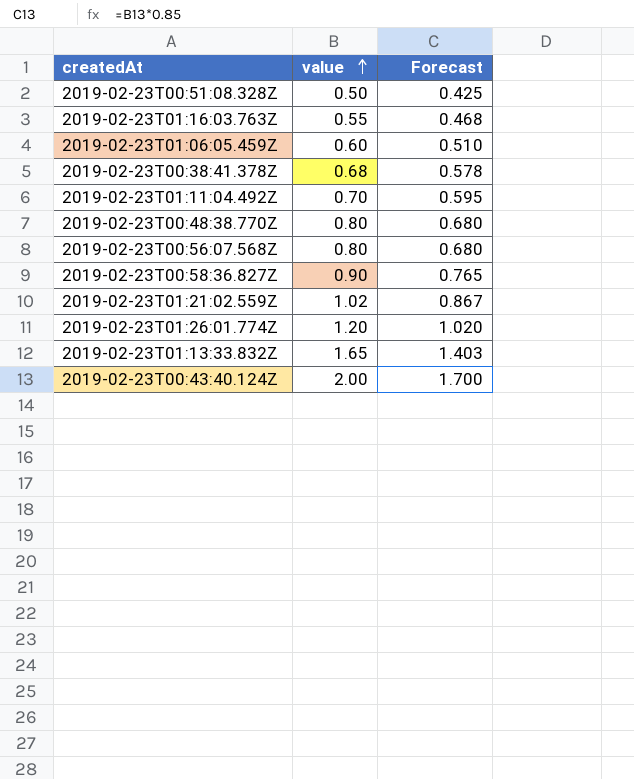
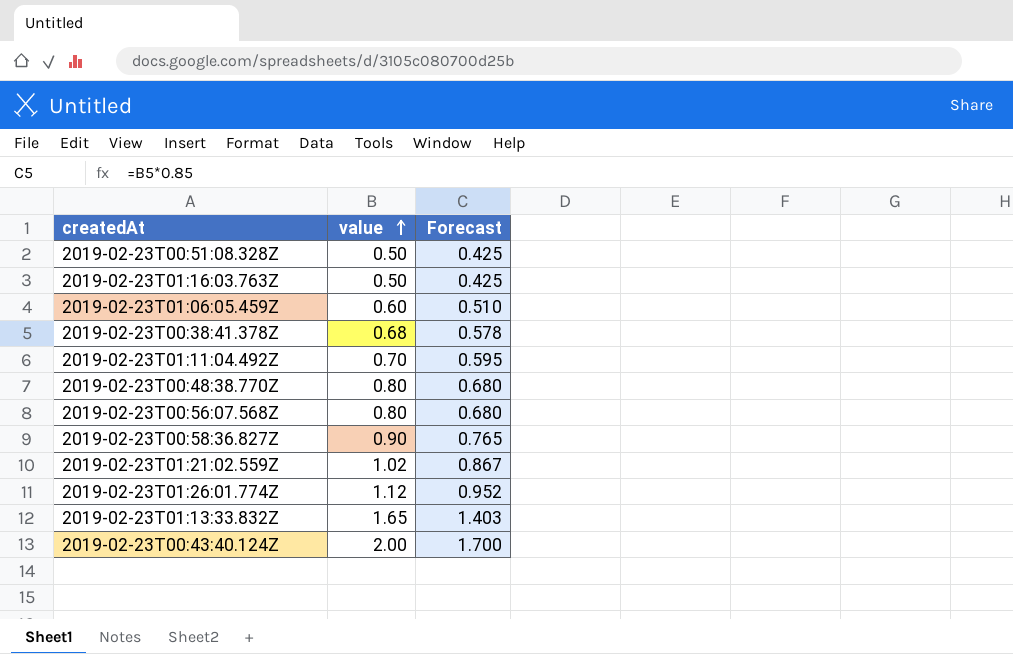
2019-02-23T01:16:03.763Z | value: 0.55 -> 0.50
2019-02-23T01:16:03.763Z | Forecast: 0.468 -> 0.425
2019-02-23T01:26:01.774Z | value: 1.20 -> 1.12
2019-02-23T01:26:01.774Z | Forecast: 1.020 -> 0.952

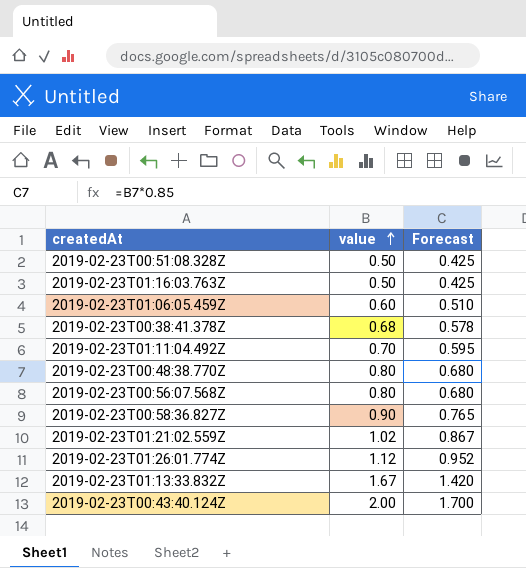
2019-02-23T01:13:33.832Z | value: 1.65 -> 1.67
2019-02-23T01:13:33.832Z | Forecast: 1.403 -> 1.420

